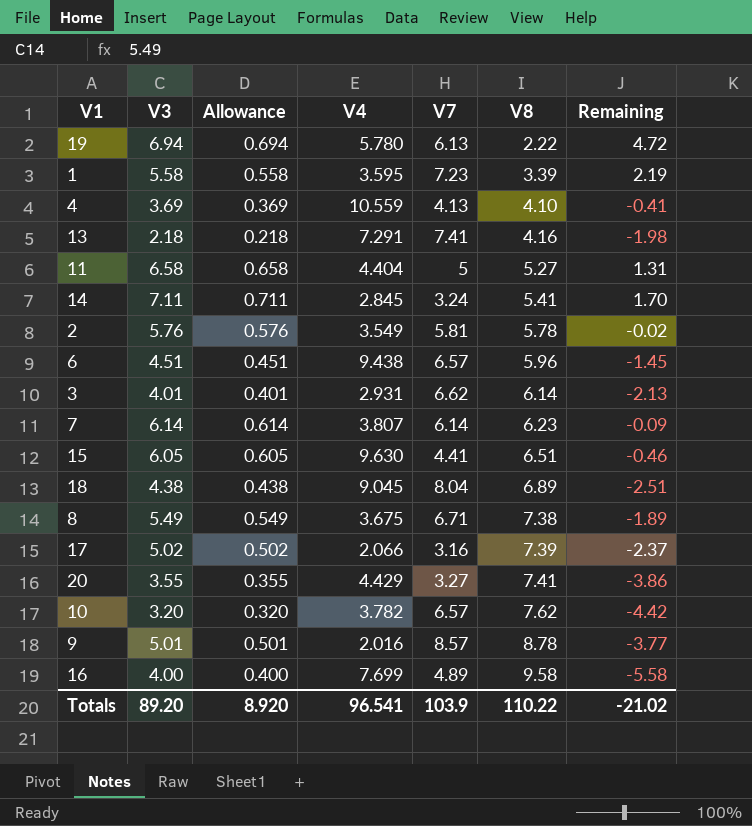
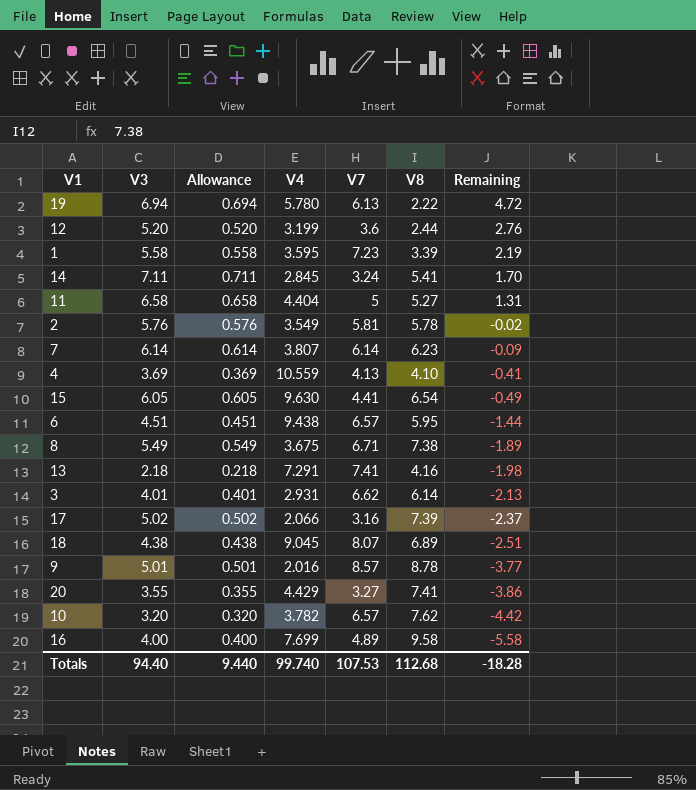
row order: V8 ascending -> Remaining descending
row 12: none -> 5.20 | 0.520 | 3.199 | 3.6 | 2.44 | 2.76
15 | V8: 6.51 -> 6.54
15 | Remaining: -0.46 -> -0.49
6 | V8: 5.96 -> 5.95
6 | Remaining: -1.45 -> -1.44
18 | V7: 8.04 -> 8.07
Totals | V3: 89.20 -> 94.40
Totals | Allowance: 8.920 -> 9.440
Totals | V4: 96.541 -> 99.740
Totals | V7: 103.9 -> 107.53
Totals | V8: 110.22 -> 112.68
Totals | Remaining: -21.02 -> -18.28

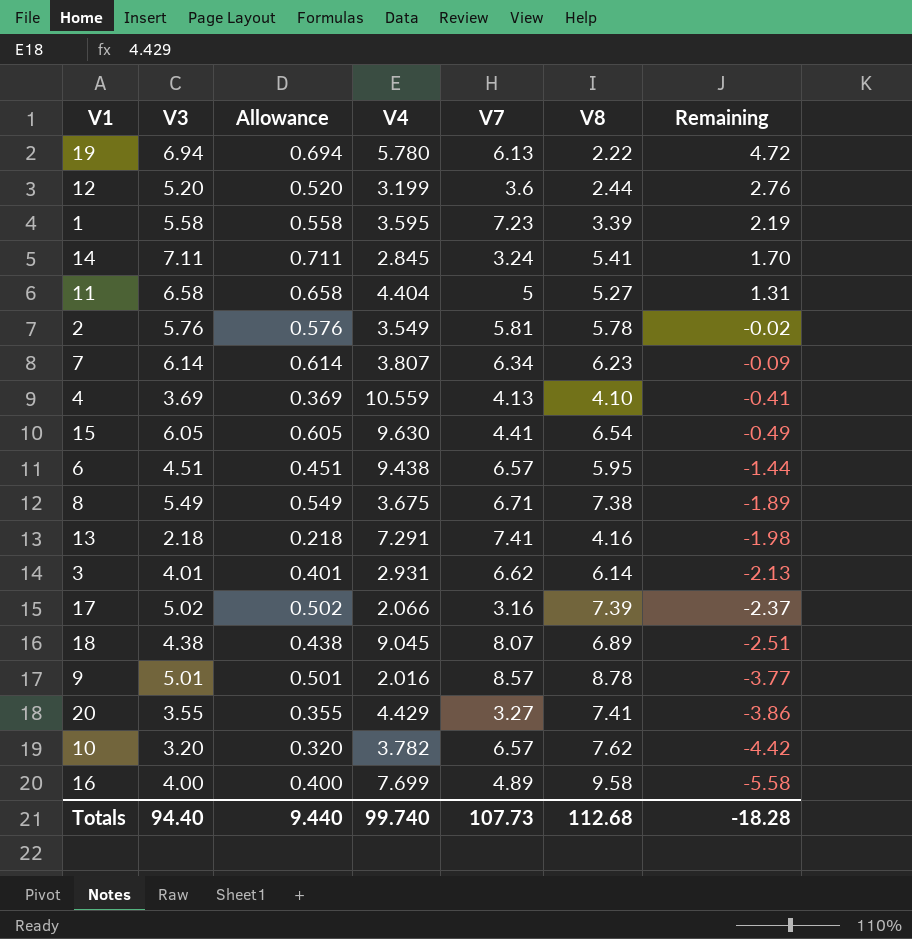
7 | V7: 6.14 -> 6.34
Totals | V7: 107.53 -> 107.73

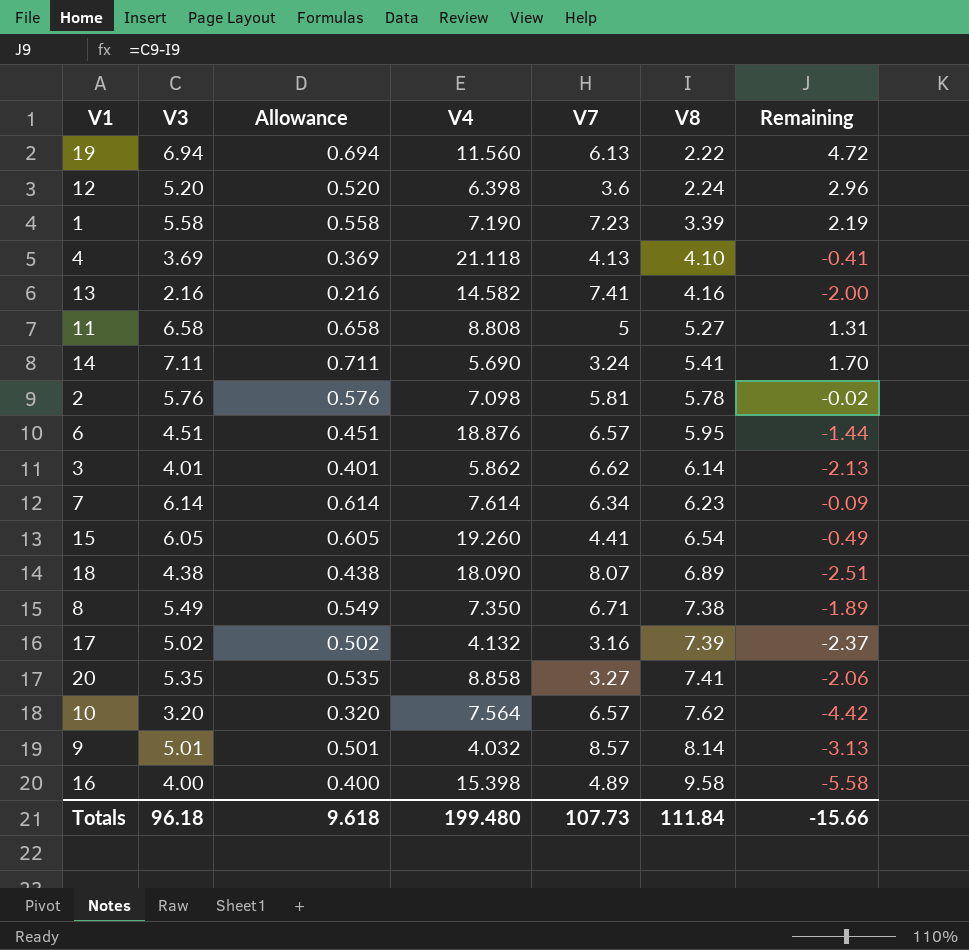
row order: Remaining descending -> V8 ascending
19 | V4: 5.780 -> 11.560
12 | V4: 3.199 -> 6.398
12 | V8: 2.44 -> 2.24
12 | Remaining: 2.76 -> 2.96
1 | V4: 3.595 -> 7.190
4 | V4: 10.559 -> 21.118
13 | V3: 2.18 -> 2.16
13 | Allowance: 0.218 -> 0.216
13 | V4: 7.291 -> 14.582
13 | Remaining: -1.98 -> -2.00
11 | V4: 4.404 -> 8.808
14 | V4: 2.845 -> 5.690
2 | V4: 3.549 -> 7.098
6 | V4: 9.438 -> 18.876
3 | V4: 2.931 -> 5.862
7 | V4: 3.807 -> 7.614
15 | V4: 9.630 -> 19.260
18 | V4: 9.045 -> 18.090
8 | V4: 3.675 -> 7.350
17 | V4: 2.066 -> 4.132
20 | V3: 3.55 -> 5.35
20 | Allowance: 0.355 -> 0.535
20 | V4: 4.429 -> 8.858
20 | Remaining: -3.86 -> -2.06
10 | V4: 3.782 -> 7.564
9 | V4: 2.016 -> 4.032
9 | V8: 8.78 -> 8.14
9 | Remaining: -3.77 -> -3.13
16 | V4: 7.699 -> 15.398
Totals | V3: 94.40 -> 96.18
Totals | Allowance: 9.440 -> 9.618
Totals | V4: 99.740 -> 199.480
Totals | V8: 112.68 -> 111.84
Totals | Remaining: -18.28 -> -15.66

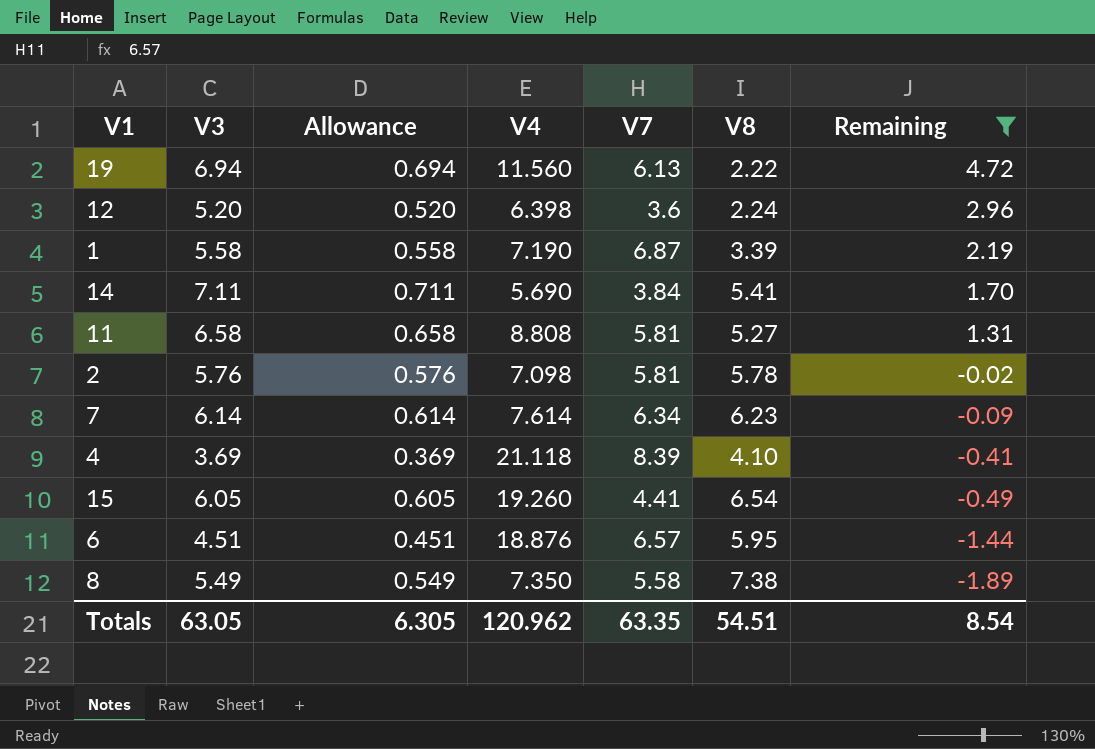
filter: none -> Remaining >= -1.89
row order: V8 ascending -> Remaining descending
1 | V7: 7.23 -> 6.87
14 | V7: 3.24 -> 3.84
11 | V7: 5 -> 5.81
4 | V7: 4.13 -> 8.39
8 | V7: 6.71 -> 5.58
Totals | V3: 96.18 -> 63.05
Totals | Allowance: 9.618 -> 6.305
Totals | V4: 199.480 -> 120.962
Totals | V7: 107.73 -> 63.35
Totals | V8: 111.84 -> 54.51
Totals | Remaining: -15.66 -> 8.54

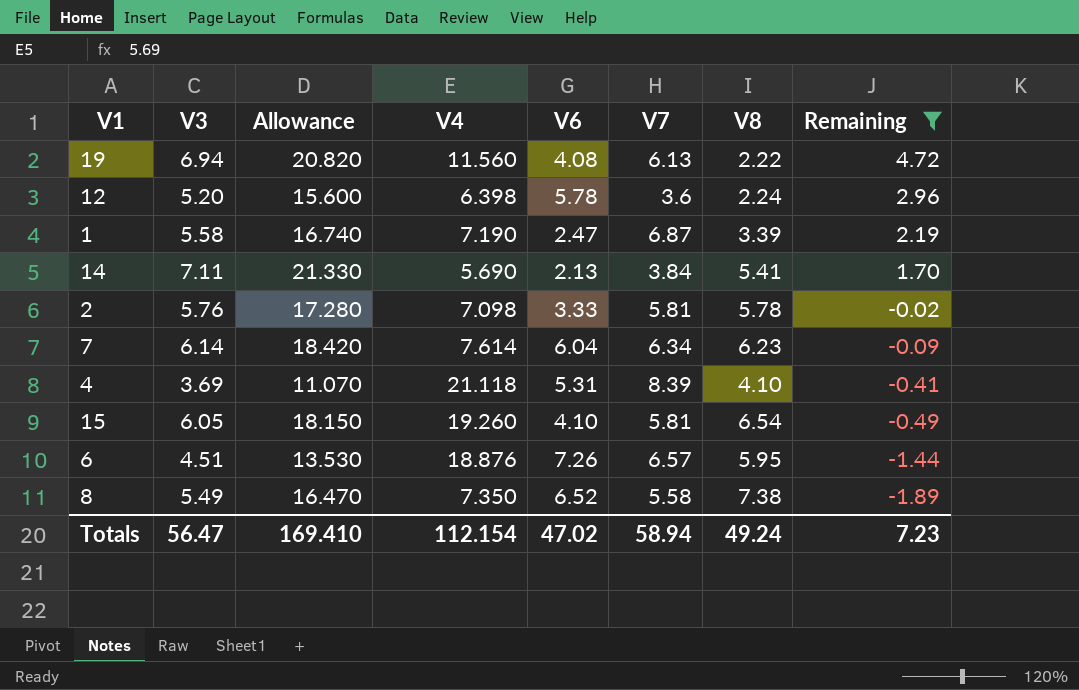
column Allowance | formula: [V3] * 0.1 -> [V3] * 3
column V6 | position: none -> 5
row 11: 6.58 | 0.658 | 8.808 | 5.81 | 5.27 | 1.31 -> none
15 | V7: 4.41 -> 5.81
Totals | V3: 63.05 -> 56.47
Totals | Allowance: 6.305 -> 169.410
Totals | V4: 120.962 -> 112.154
Totals | V7: 63.35 -> 58.94
Totals | V8: 54.51 -> 49.24
Totals | Remaining: 8.54 -> 7.23

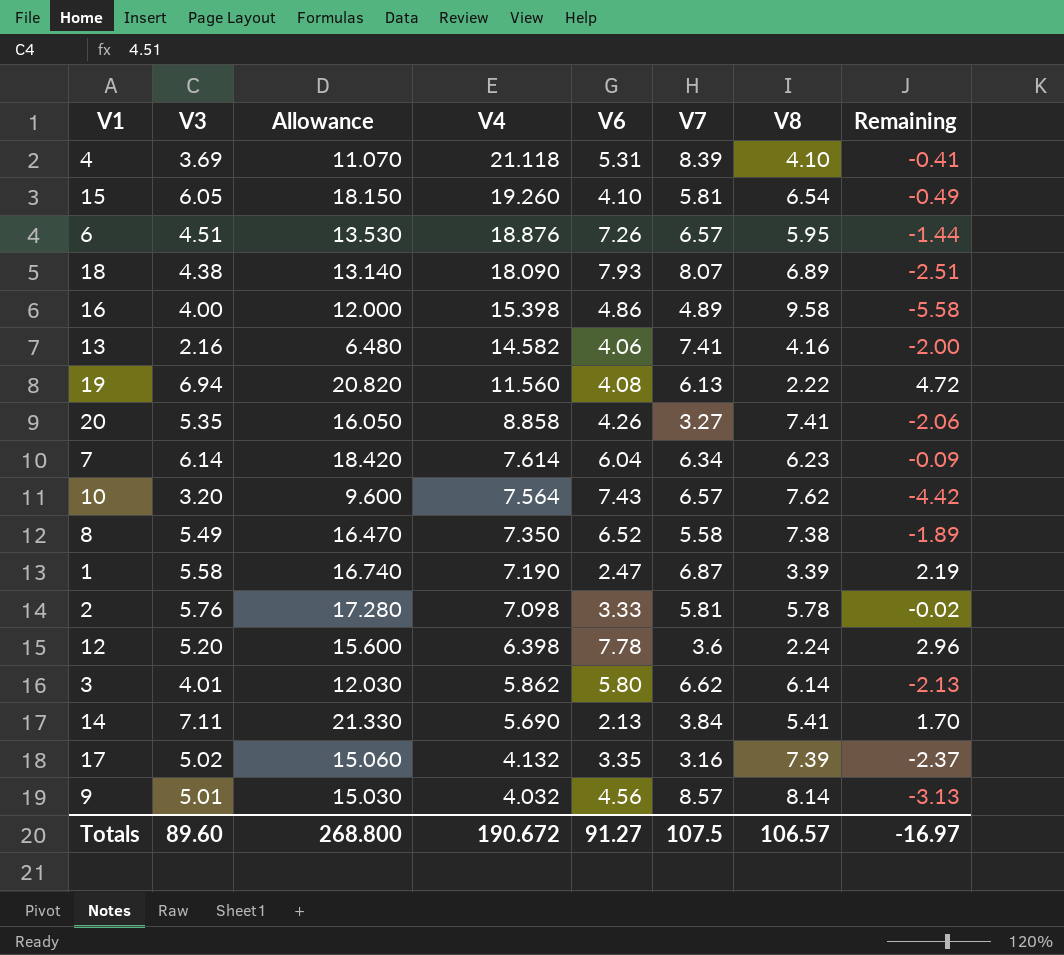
filter: Remaining >= -1.89 -> none
row order: Remaining descending -> V4 descending
12 | V6: 5.78 -> 7.78
Totals | V3: 56.47 -> 89.60
Totals | Allowance: 169.410 -> 268.800
Totals | V4: 112.154 -> 190.672
Totals | V6: 47.02 -> 91.27
Totals | V7: 58.94 -> 107.5
Totals | V8: 49.24 -> 106.57
Totals | Remaining: 7.23 -> -16.97

